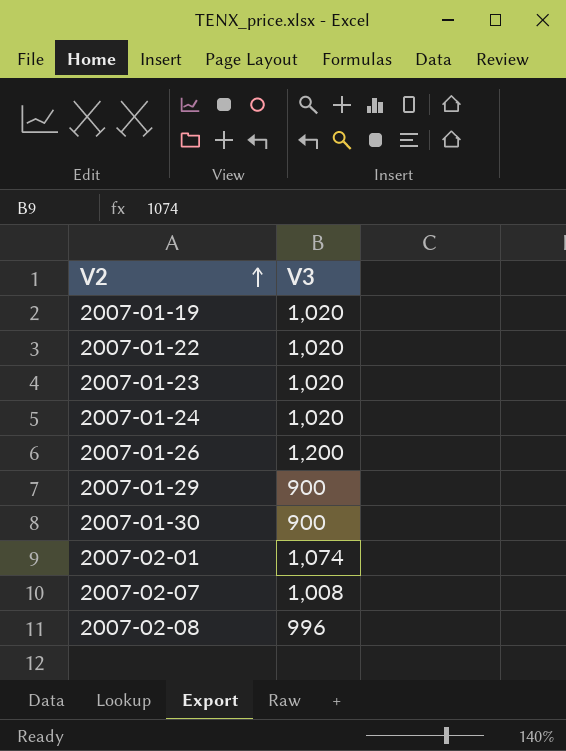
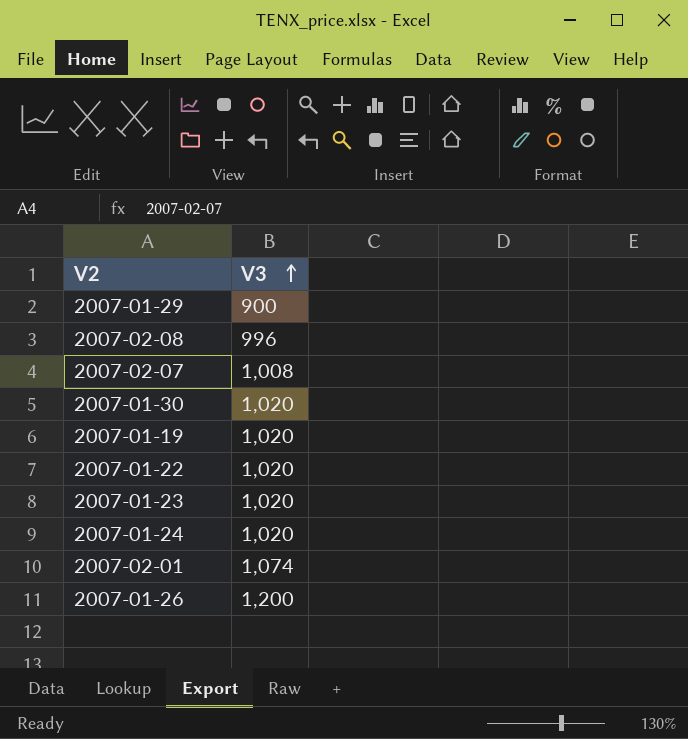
row order: V2 ascending -> V3 ascending
2007-01-30 | V3: 900 -> 1,020

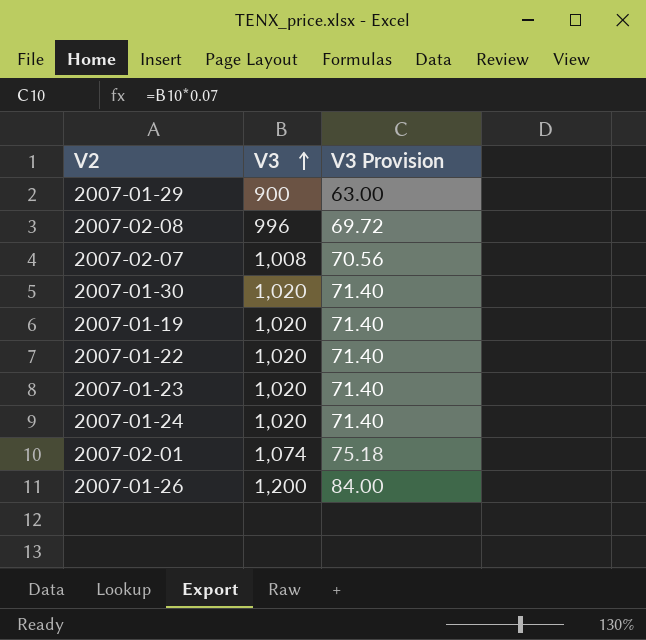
column V3 Provision | formula: none -> [V3] * 0.07

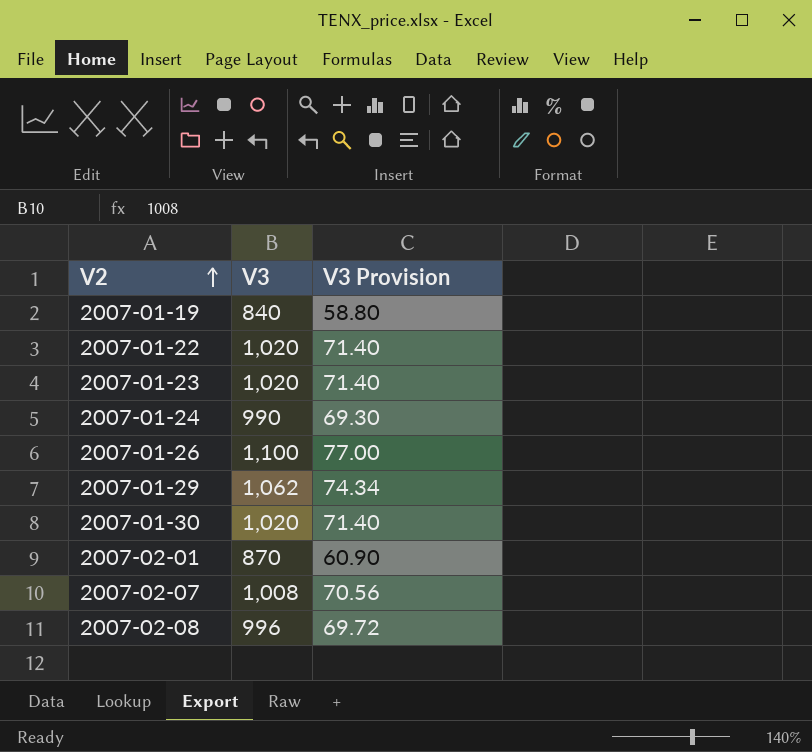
row order: V3 ascending -> V2 ascending
2007-01-19 | V3: 1,020 -> 840
2007-01-19 | V3 Provision: 71.40 -> 58.80
2007-01-24 | V3: 1,020 -> 990
2007-01-24 | V3 Provision: 71.40 -> 69.30
2007-01-26 | V3: 1,200 -> 1,100
2007-01-26 | V3 Provision: 84.00 -> 77.00
2007-01-29 | V3: 900 -> 1,062
2007-01-29 | V3 Provision: 63.00 -> 74.34
2007-02-01 | V3: 1,074 -> 870
2007-02-01 | V3 Provision: 75.18 -> 60.90

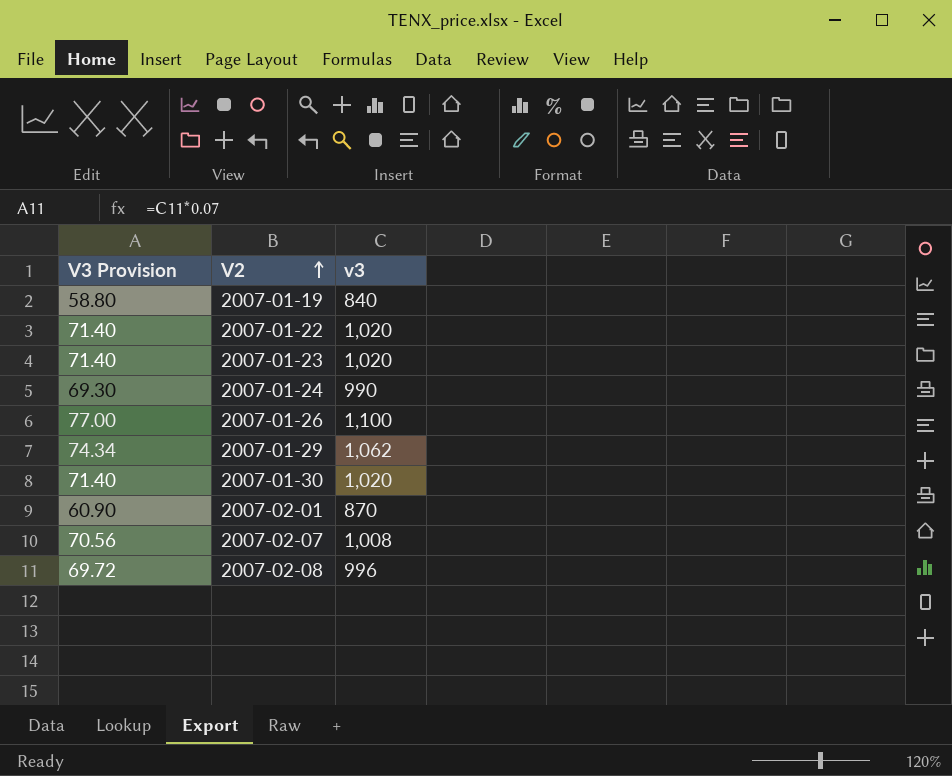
column V3 Provision | position: 3 -> 1
column name: V3 -> v3

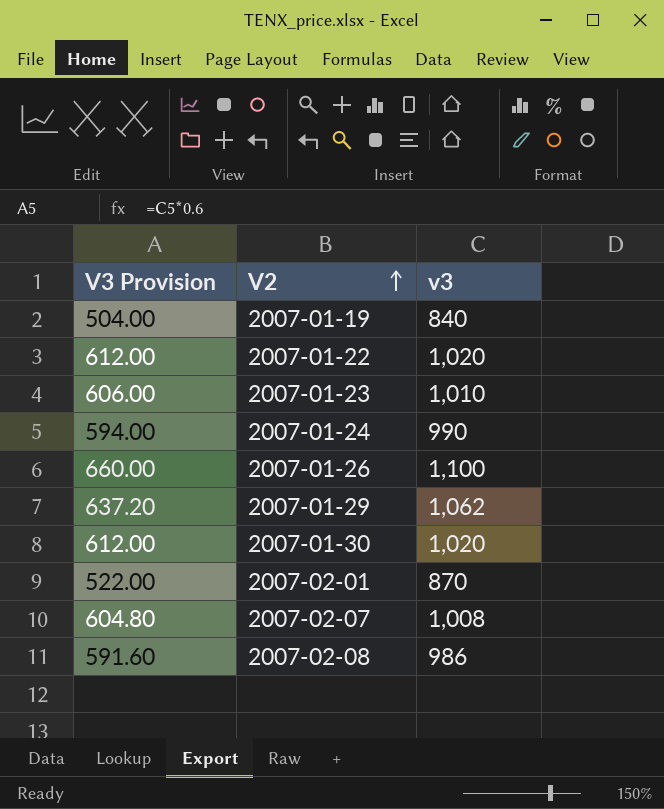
column V3 Provision | formula: [v3] * 0.07 -> [v3] * 0.6
2007-01-23 | v3: 1,020 -> 1,010
2007-02-08 | v3: 996 -> 986

